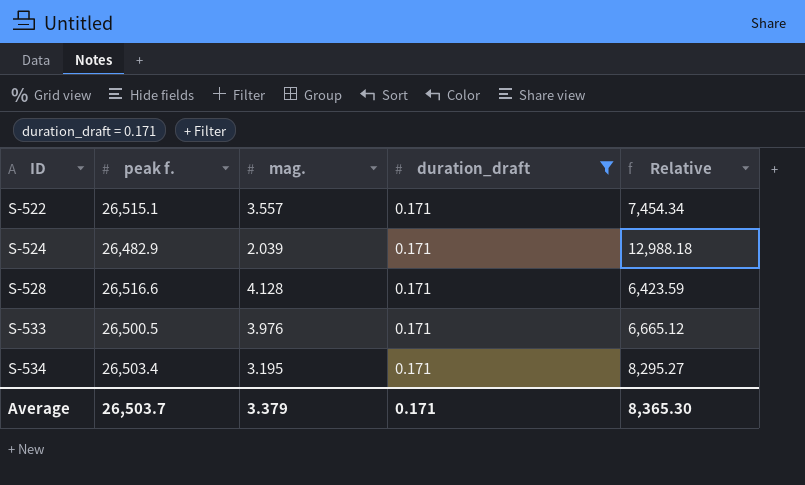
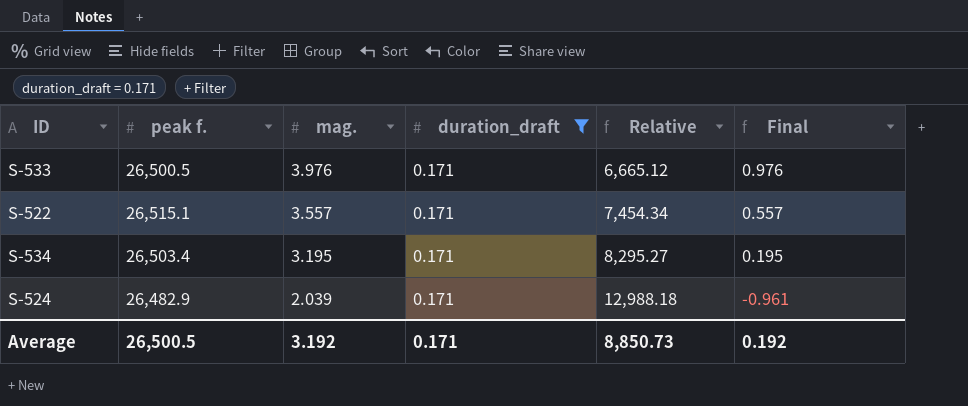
row order: ID ascending -> mag. descending
column Final | formula: none -> [mag.] - 3
row S-528: 26,516.6 | 4.128 | 0.171 | 6,423.59 -> none
Average | peak f.: 26,503.7 -> 26,500.5
Average | mag.: 3.379 -> 3.192
Average | Relative: 8,365.30 -> 8,850.73

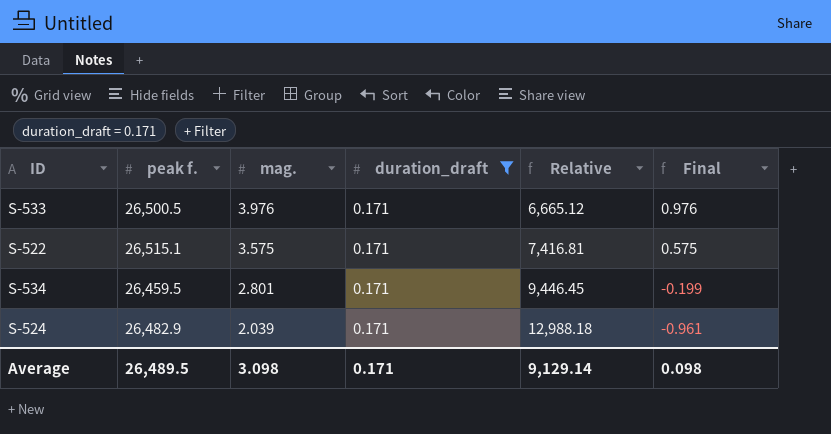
S-522 | mag.: 3.557 -> 3.575
S-522 | Relative: 7,454.34 -> 7,416.81
S-522 | Final: 0.557 -> 0.575
S-534 | peak f.: 26,503.4 -> 26,459.5
S-534 | mag.: 3.195 -> 2.801
S-534 | Relative: 8,295.27 -> 9,446.45
S-534 | Final: 0.195 -> -0.199
Average | peak f.: 26,500.5 -> 26,489.5
Average | mag.: 3.192 -> 3.098
Average | Relative: 8,850.73 -> 9,129.14
Average | Final: 0.192 -> 0.098

